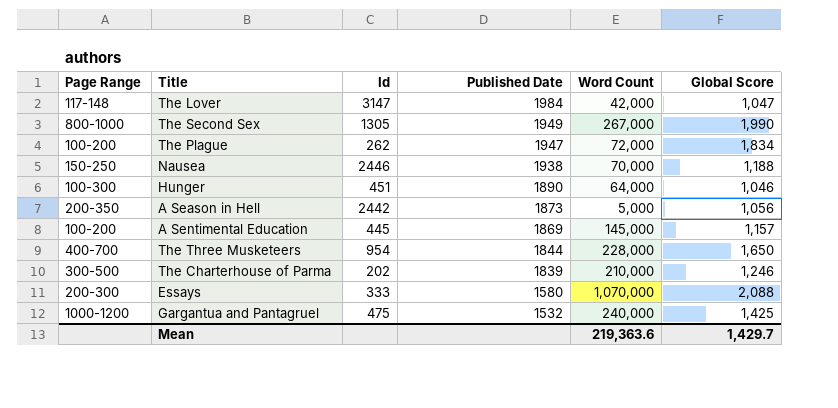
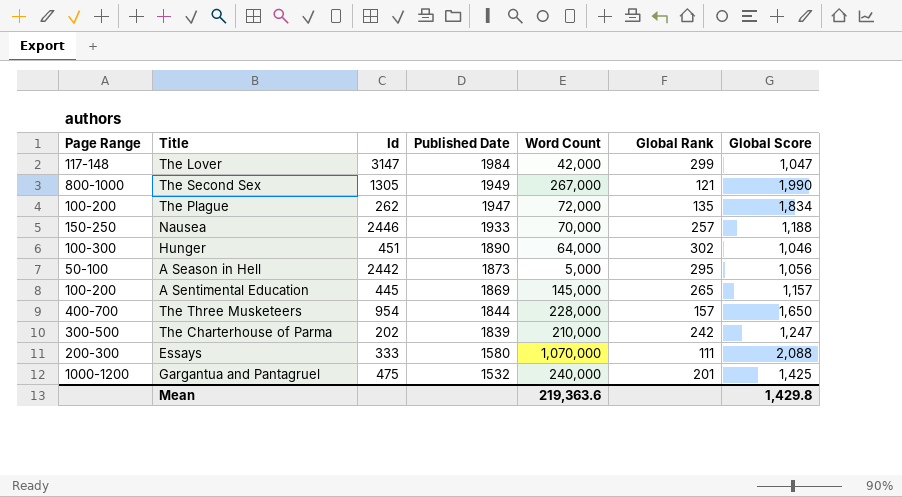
column Global Rank | position: none -> 6
Nausea | Published Date: 1938 -> 1933
A Season in Hell | Page Range: 200-350 -> 50-100
The Charterhouse of Parma | Global Score: 1,246 -> 1,247
Mean | Global Score: 1,429.7 -> 1,429.8

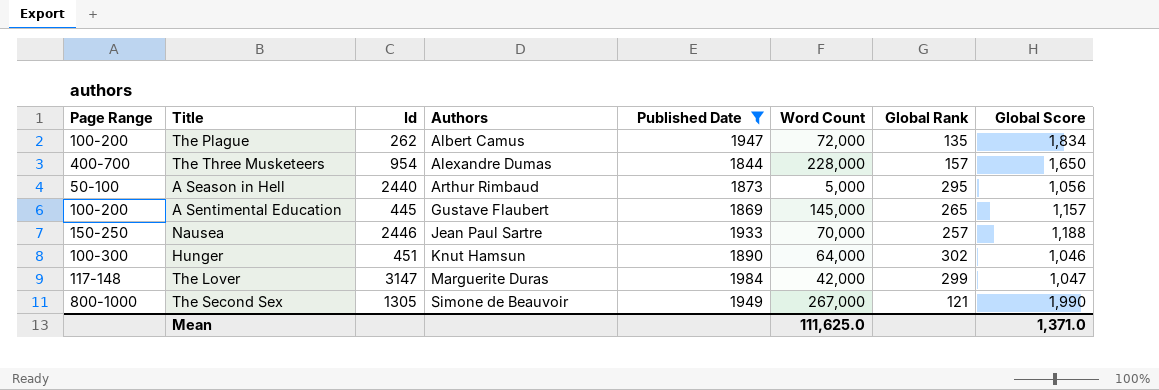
filter: none -> Published Date >= 1844
row order: Published Date descending -> Authors ascending
column Authors | position: none -> 4
A Season in Hell | Id: 2442 -> 2440
Mean | Word Count: 219,363.6 -> 111,625.0
Mean | Global Score: 1,429.8 -> 1,371.0

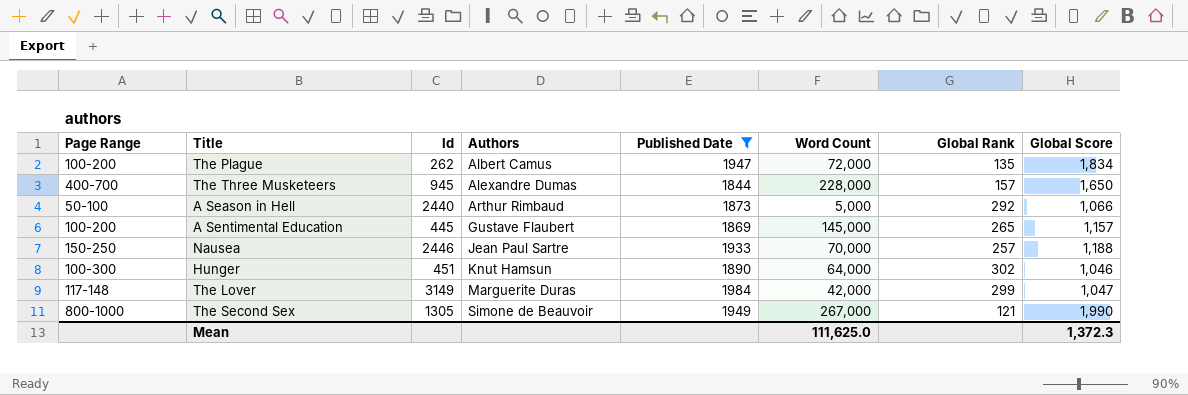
The Three Musketeers | Id: 954 -> 945
A Season in Hell | Global Rank: 295 -> 292
A Season in Hell | Global Score: 1,056 -> 1,066
The Lover | Id: 3147 -> 3149
Mean | Global Score: 1,371.0 -> 1,372.3

